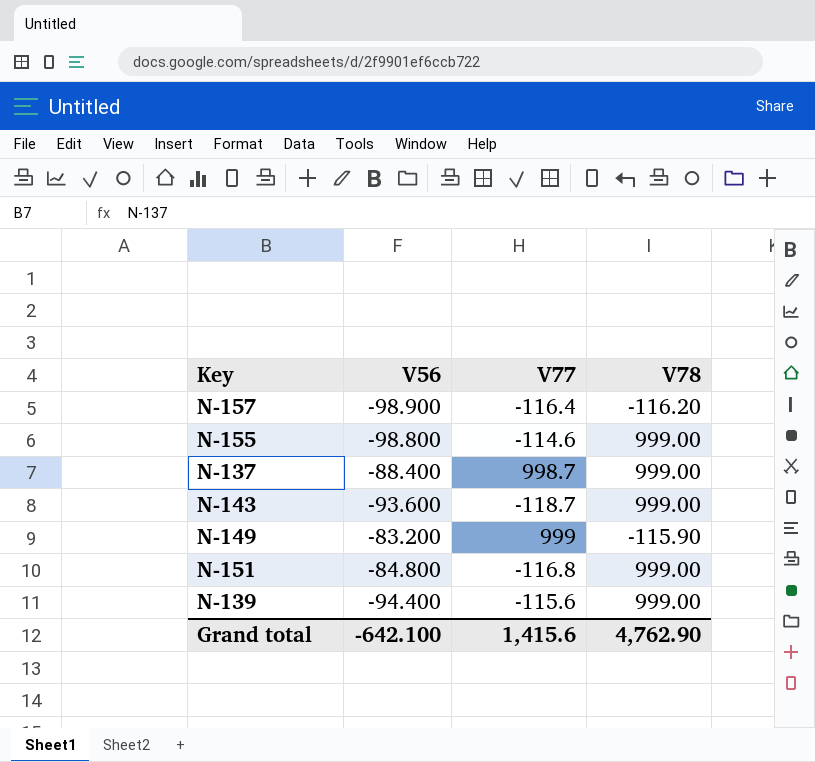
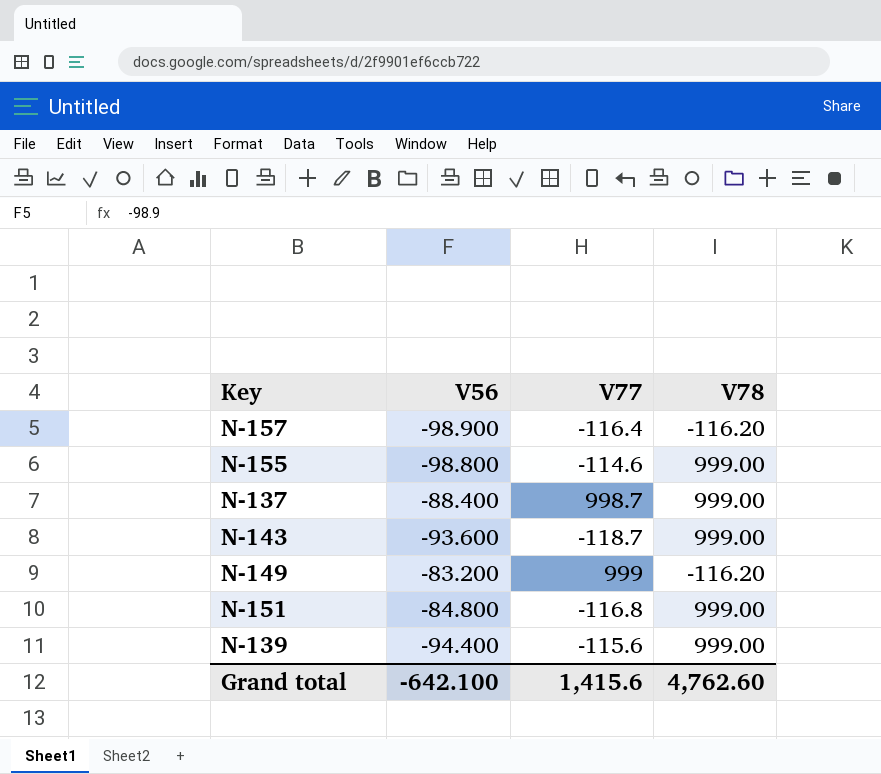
N-149 | V78: -115.90 -> -116.20
Grand total | V78: 4,762.90 -> 4,762.60

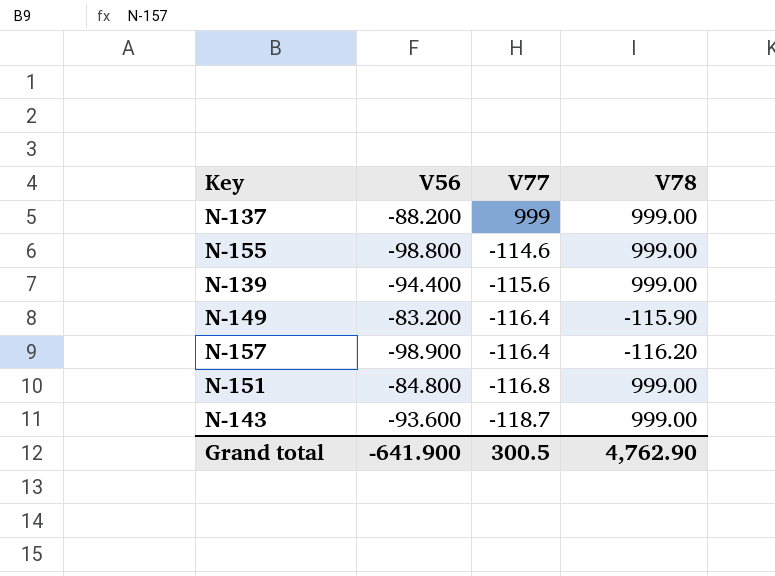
row order: none -> V77 descending
N-137 | V56: -88.400 -> -88.200
N-137 | V77: 998.7 -> 999
N-149 | V77: 999 -> -116.4
N-149 | V78: -116.20 -> -115.90
Grand total | V56: -642.100 -> -641.900
Grand total | V77: 1,415.6 -> 300.5
Grand total | V78: 4,762.60 -> 4,762.90

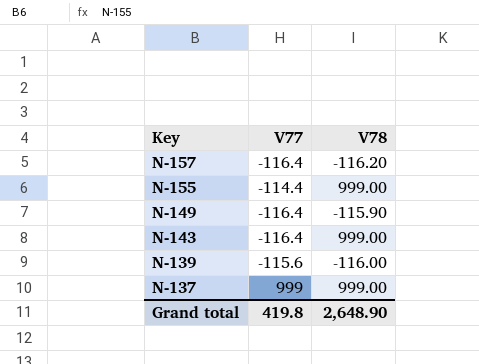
row order: V77 descending -> Key descending
column V56 | position: 2 -> none
row N-151: -84.800 | -116.8 | 999.00 -> none
N-155 | V77: -114.6 -> -114.4
N-143 | V77: -118.7 -> -116.4
N-139 | V78: 999.00 -> -116.00
Grand total | V77: 300.5 -> 419.8
Grand total | V78: 4,762.90 -> 2,648.90

